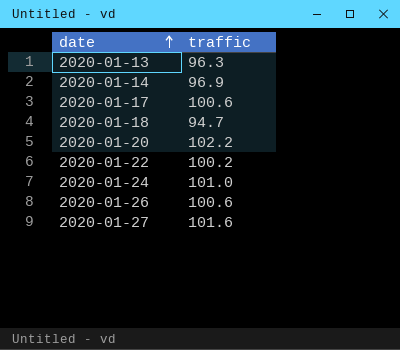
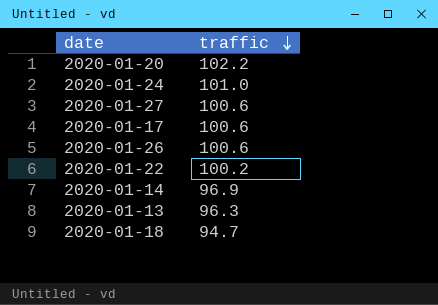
row order: date ascending -> traffic descending
2020-01-27 | traffic: 101.6 -> 100.6

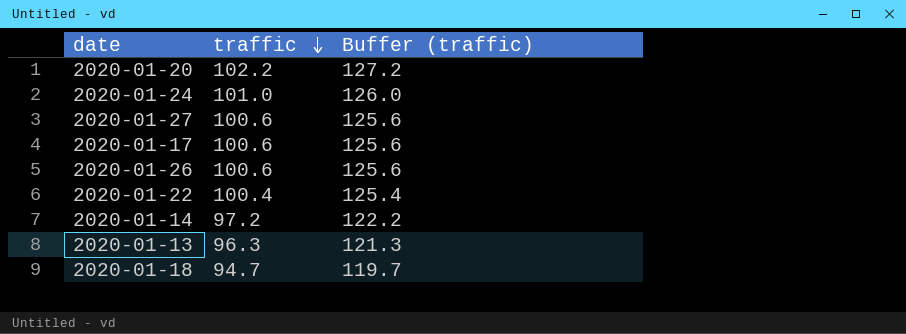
column Buffer (traffic) | formula: none -> [traffic] + 25
2020-01-22 | traffic: 100.2 -> 100.4
2020-01-14 | traffic: 96.9 -> 97.2

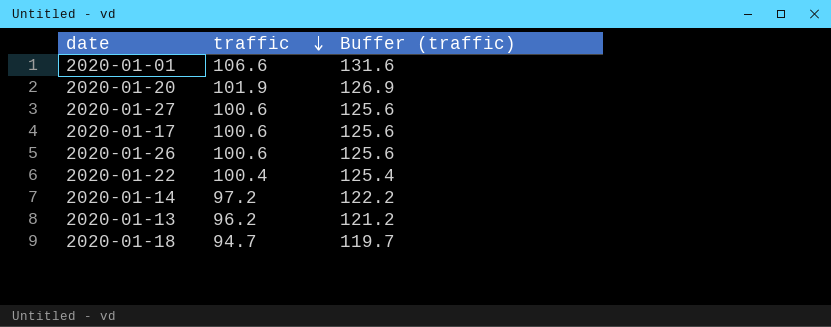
row 2020-01-24: 101.0 | 126.0 -> none
row 2020-01-01: none -> 106.6 | 131.6
2020-01-20 | traffic: 102.2 -> 101.9
2020-01-20 | Buffer (traffic): 127.2 -> 126.9
2020-01-13 | traffic: 96.3 -> 96.2
2020-01-13 | Buffer (traffic): 121.3 -> 121.2

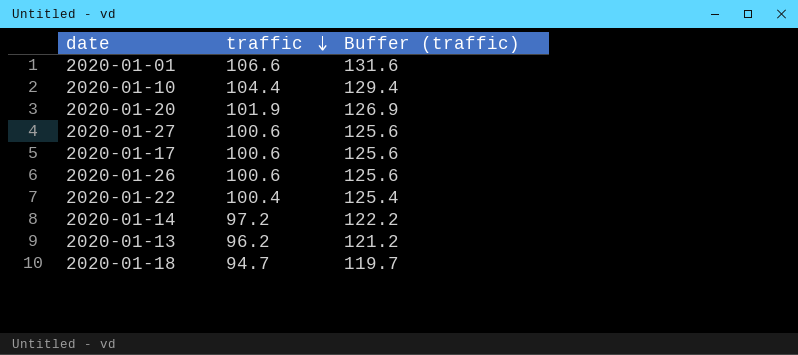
row 2020-01-10: none -> 104.4 | 129.4

